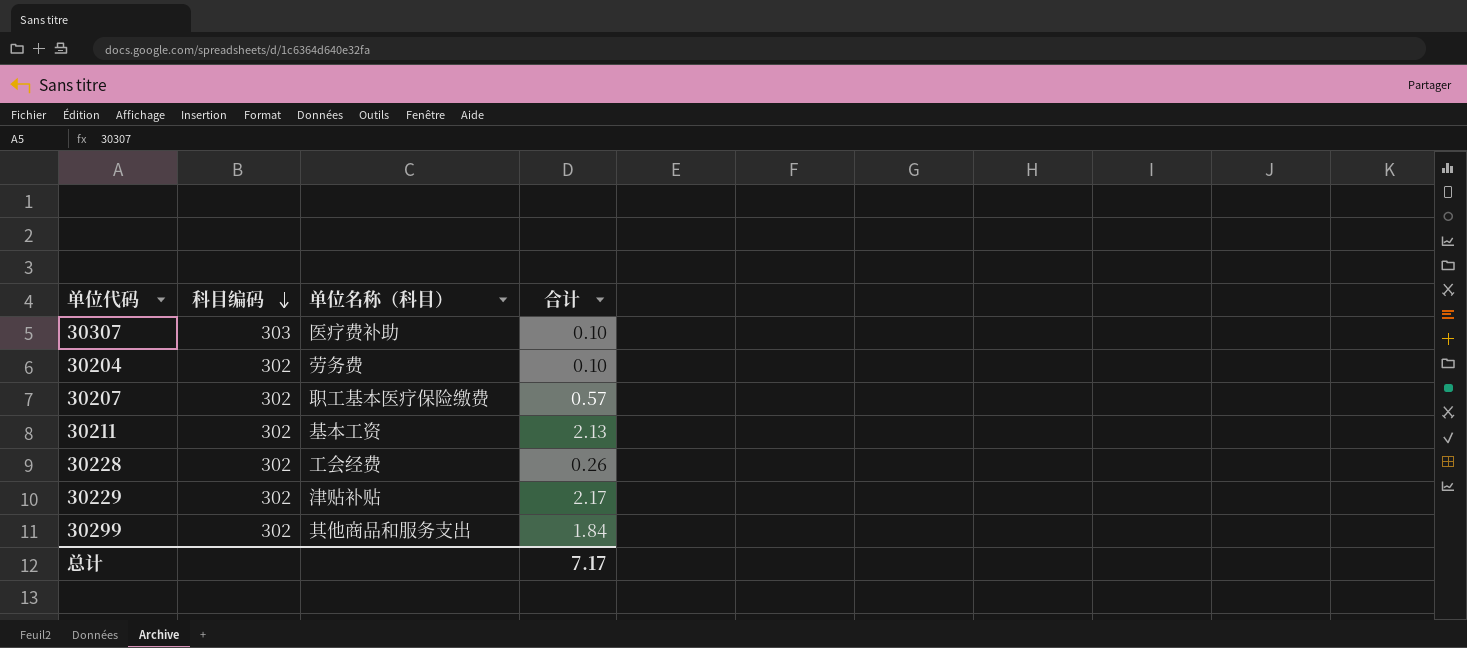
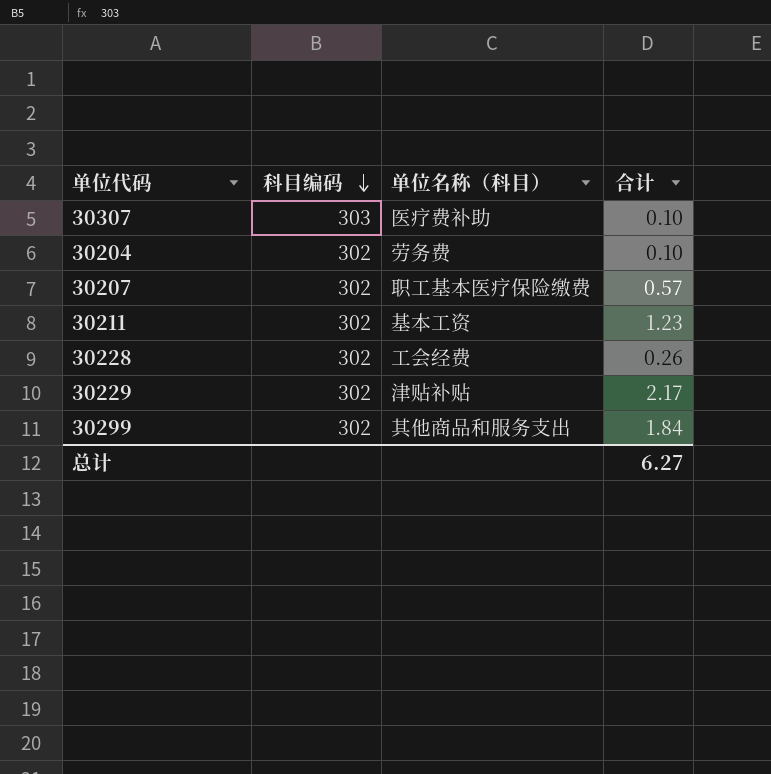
30211 | 合计: 2.13 -> 1.23
总计 | 合计: 7.17 -> 6.27

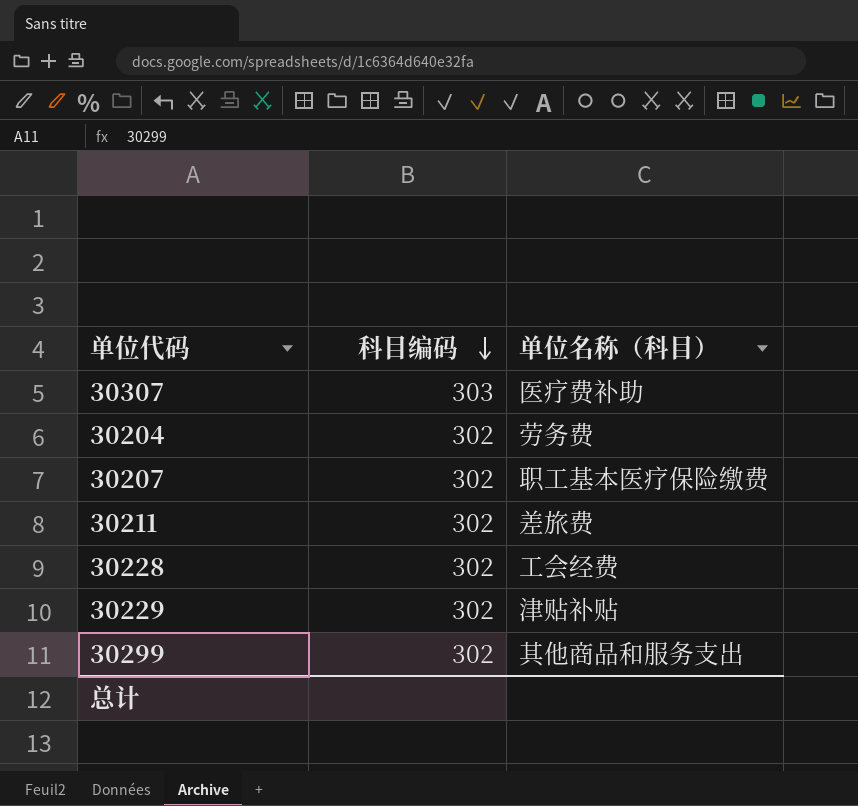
column 合计 | position: 4 -> none
30211 | 单位名称（科目）: 基本工资 -> 差旅费

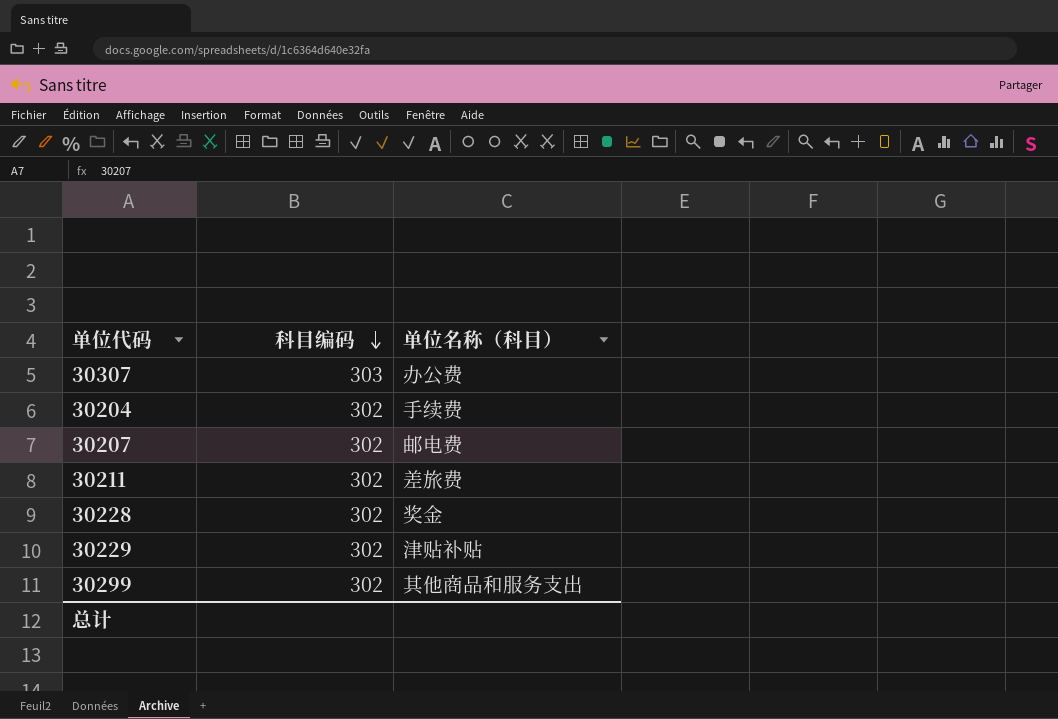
30307 | 单位名称（科目）: 医疗费补助 -> 办公费
30204 | 单位名称（科目）: 劳务费 -> 手续费
30207 | 单位名称（科目）: 职工基本医疗保险缴费 -> 邮电费
30228 | 单位名称（科目）: 工会经费 -> 奖金

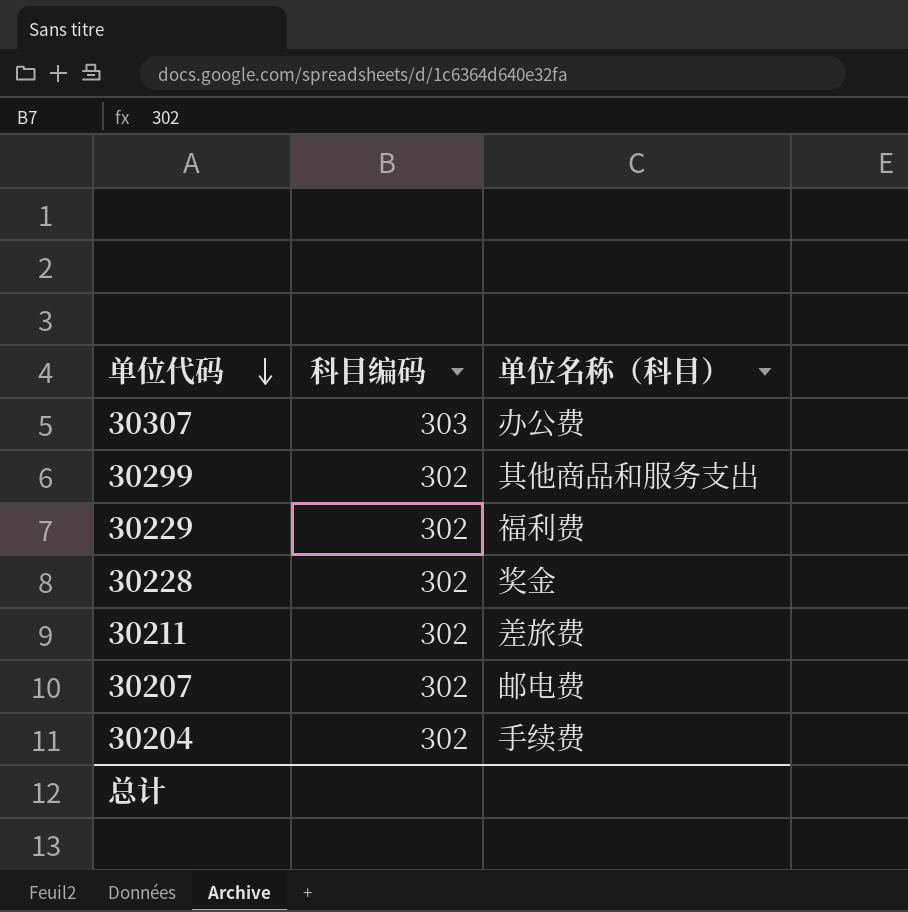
row order: 科目编码 descending -> 单位代码 descending
30229 | 单位名称（科目）: 津贴补贴 -> 福利费

